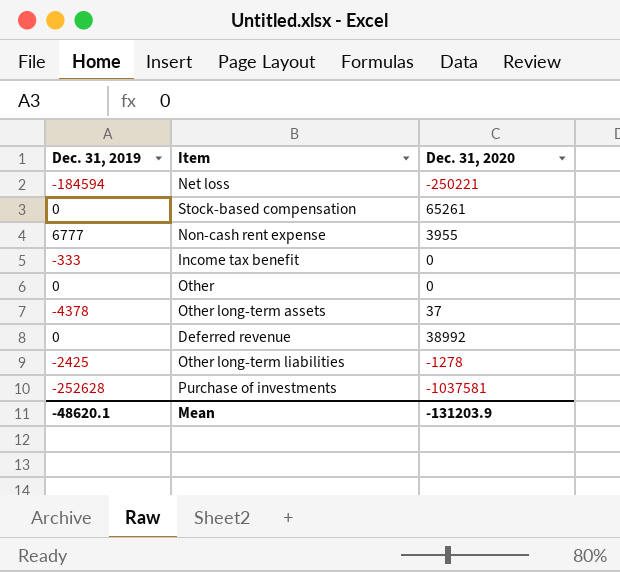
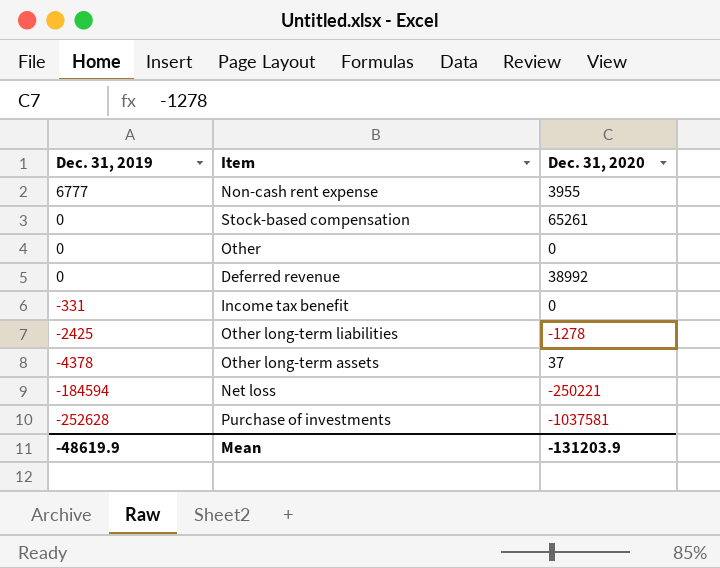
row order: none -> Dec. 31, 2019 descending
Income tax benefit | Dec. 31, 2019: -333 -> -331
Mean | Dec. 31, 2019: -48620.1 -> -48619.9

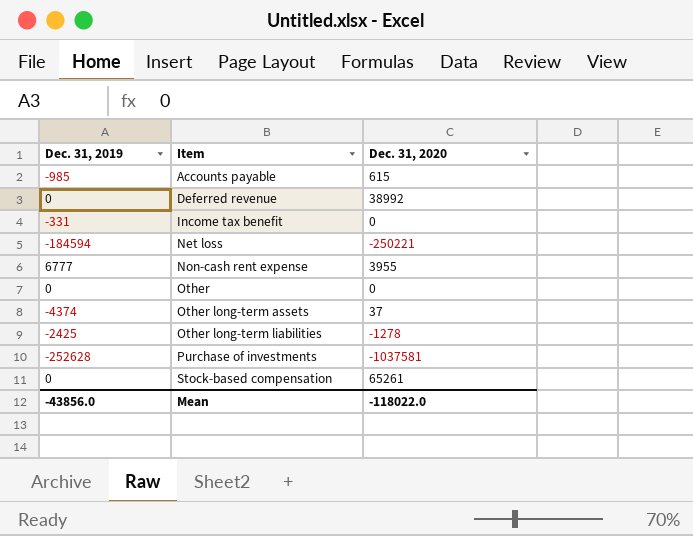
row order: Dec. 31, 2019 descending -> Item ascending
row Accounts payable: none -> -985 | 615
Other long-term assets | Dec. 31, 2019: -4378 -> -4374
Mean | Dec. 31, 2019: -48619.9 -> -43856.0
Mean | Dec. 31, 2020: -131203.9 -> -118022.0

